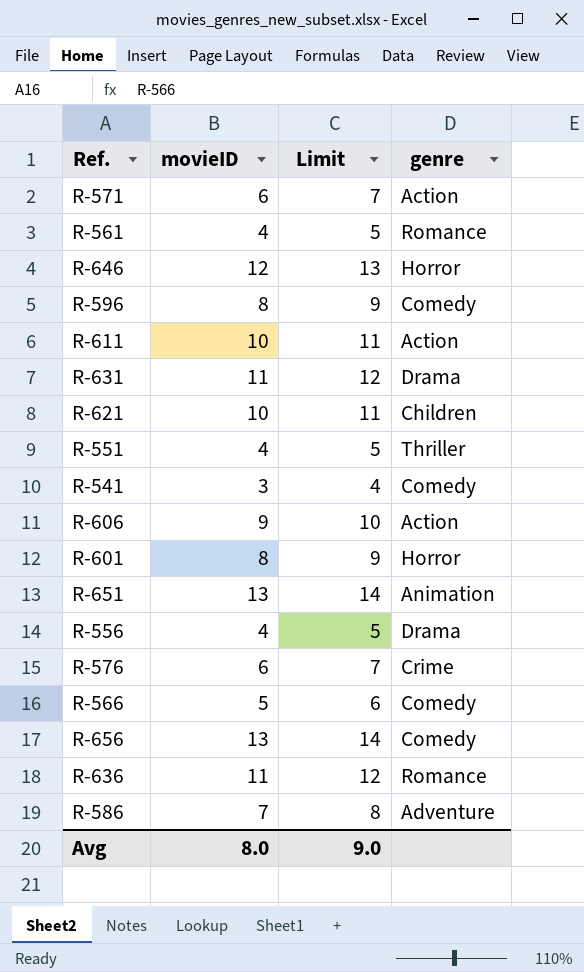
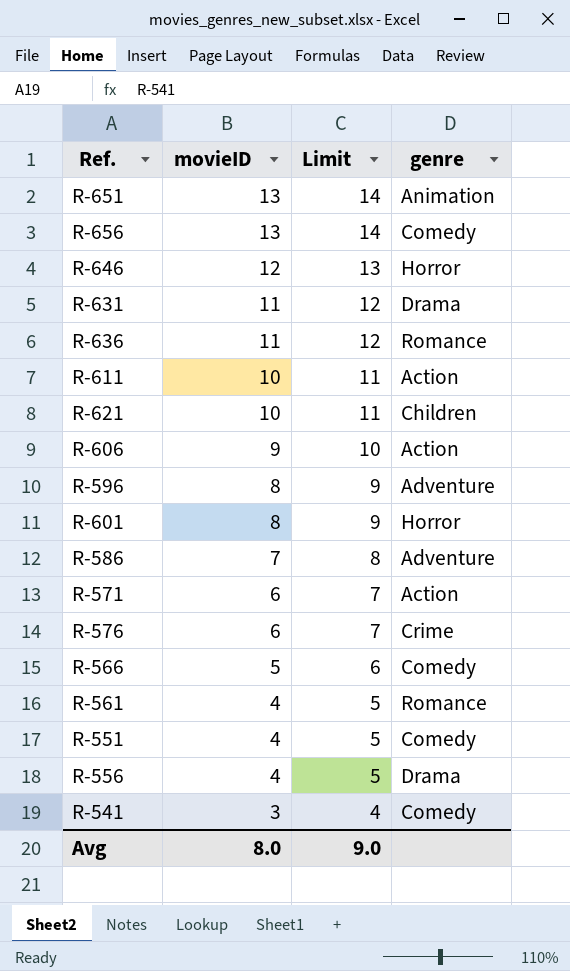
row order: none -> movieID descending
R-596 | genre: Comedy -> Adventure
R-551 | genre: Thriller -> Comedy

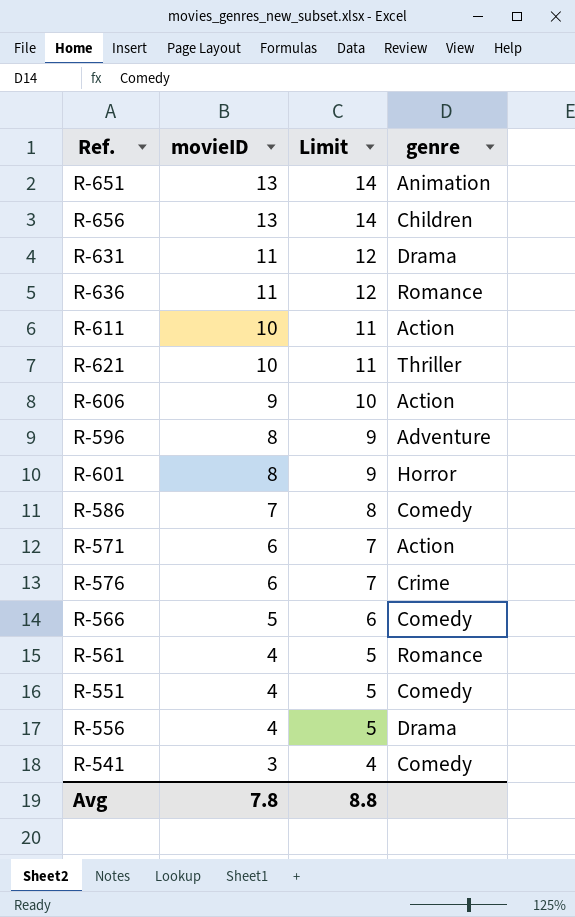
row R-646: 12 | 13 | Horror -> none
R-656 | genre: Comedy -> Children
R-621 | genre: Children -> Thriller
R-586 | genre: Adventure -> Comedy
Avg | movieID: 8.0 -> 7.8
Avg | Limit: 9.0 -> 8.8

